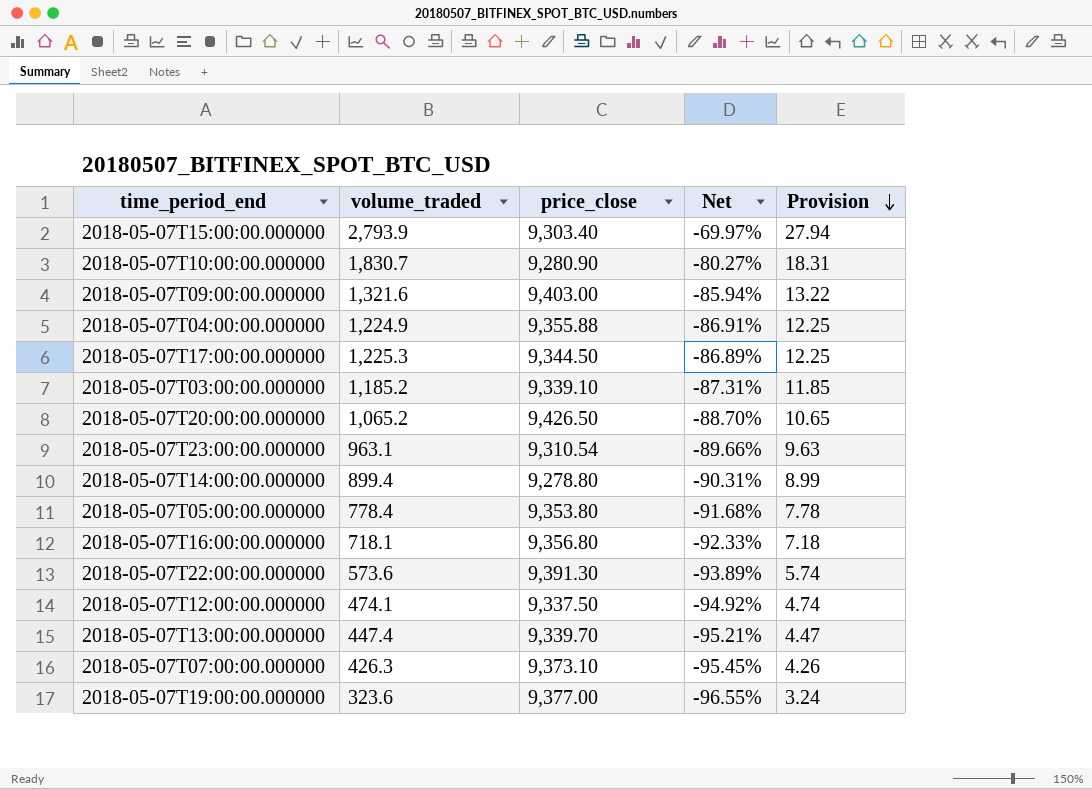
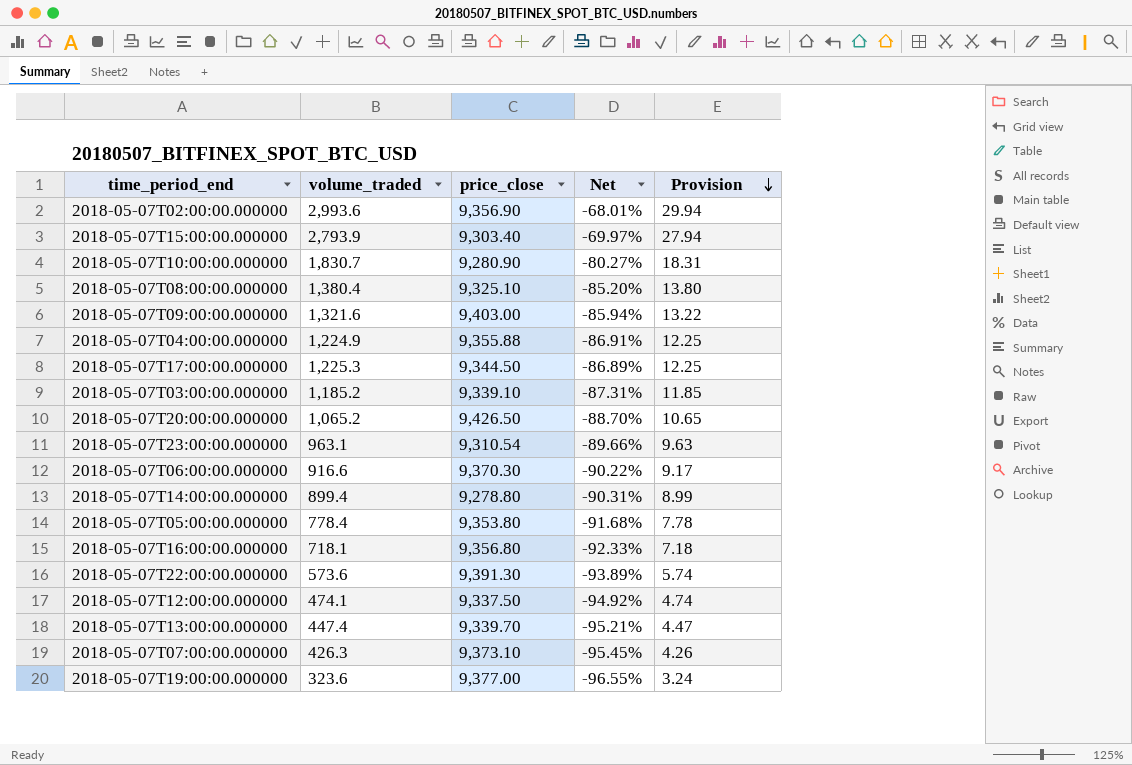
row 2018-05-07T02:00:00.000000: none -> 2,993.6 | 9,356.90 | -68.01% | 29.94
row 2018-05-07T08:00:00.000000: none -> 1,380.4 | 9,325.10 | -85.20% | 13.80
row 2018-05-07T06:00:00.000000: none -> 916.6 | 9,370.30 | -90.22% | 9.17

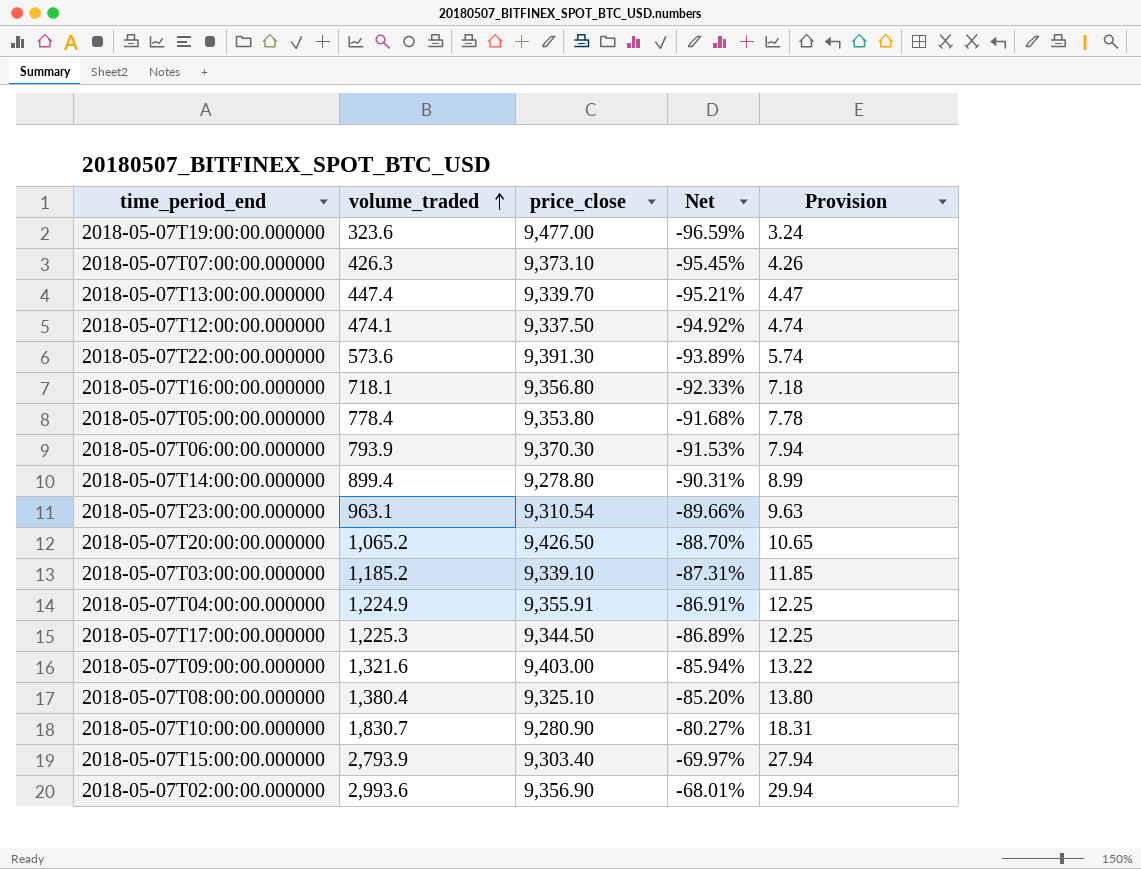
row order: Provision descending -> volume_traded ascending
2018-05-07T19:00:00.000000 | price_close: 9,377.00 -> 9,477.00
2018-05-07T19:00:00.000000 | Net: -96.55% -> -96.59%
2018-05-07T06:00:00.000000 | volume_traded: 916.6 -> 793.9
2018-05-07T06:00:00.000000 | Net: -90.22% -> -91.53%
2018-05-07T06:00:00.000000 | Provision: 9.17 -> 7.94
2018-05-07T04:00:00.000000 | price_close: 9,355.88 -> 9,355.91

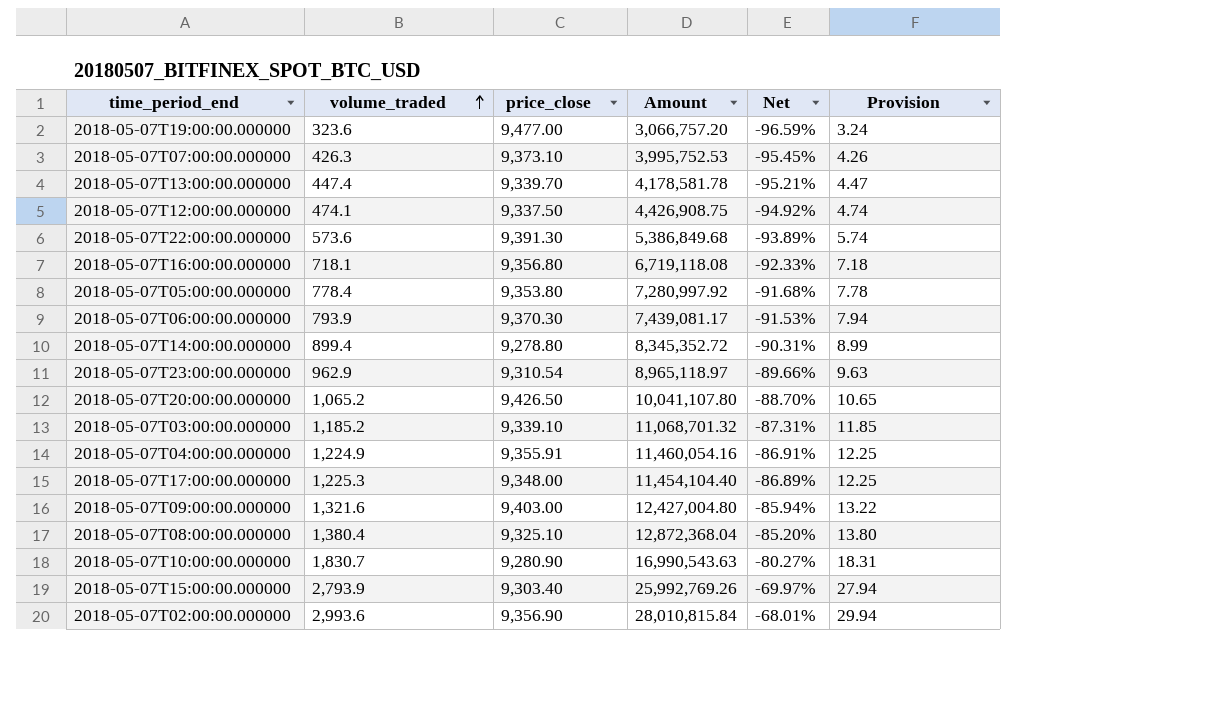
column Amount | formula: none -> [volume_traded] * [price_close]
2018-05-07T23:00:00.000000 | volume_traded: 963.1 -> 962.9
2018-05-07T17:00:00.000000 | price_close: 9,344.50 -> 9,348.00

